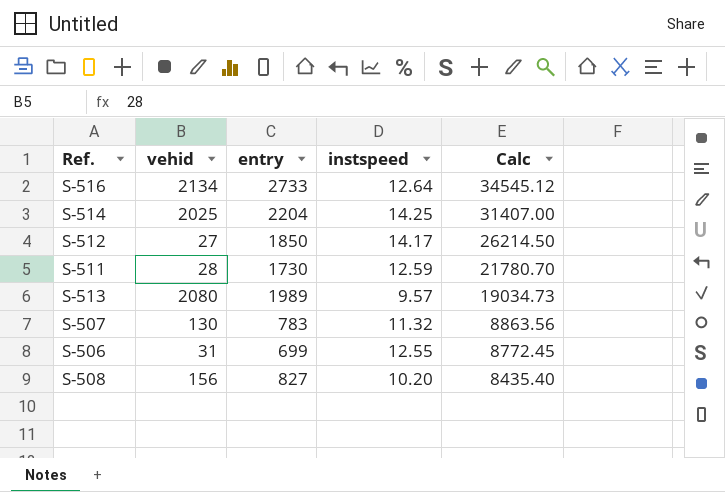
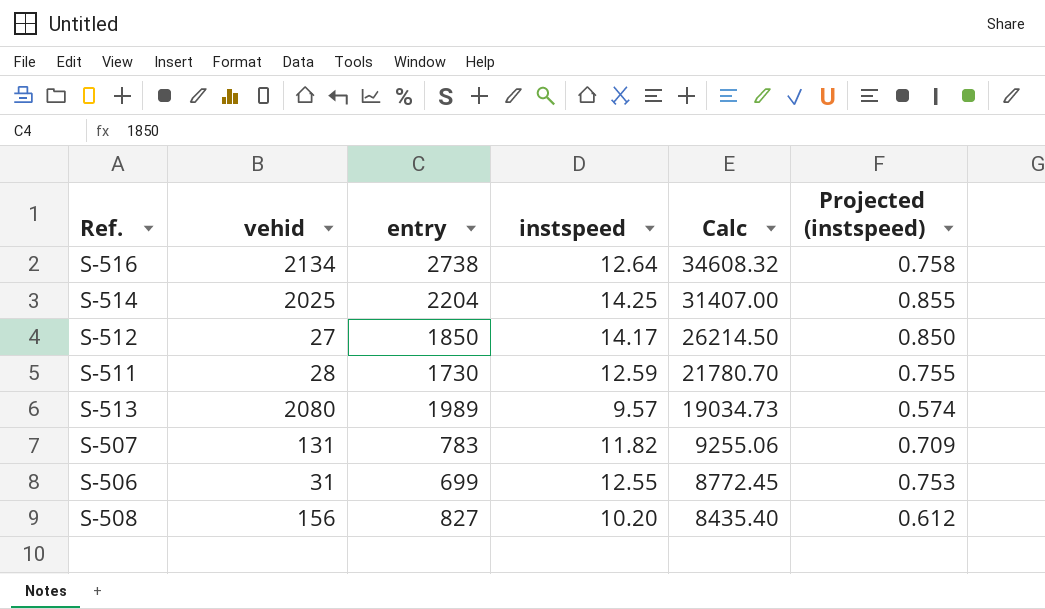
column Projected (instspeed) | formula: none -> [instspeed] * 0.06
S-516 | entry: 2733 -> 2738
S-516 | Calc: 34545.12 -> 34608.32
S-507 | vehid: 130 -> 131
S-507 | instspeed: 11.32 -> 11.82
S-507 | Calc: 8863.56 -> 9255.06

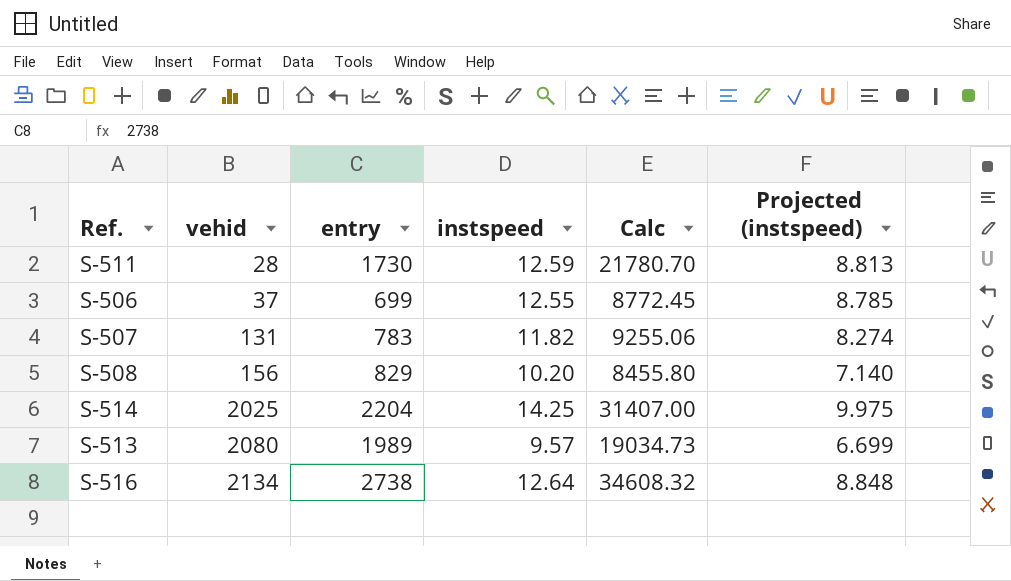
row order: Calc descending -> vehid ascending
column Projected (instspeed) | formula: [instspeed] * 0.06 -> [instspeed] * 0.7
row S-512: 27 | 1850 | 14.17 | 26214.50 | 0.850 -> none
S-506 | vehid: 31 -> 37
S-508 | entry: 827 -> 829
S-508 | Calc: 8435.40 -> 8455.80

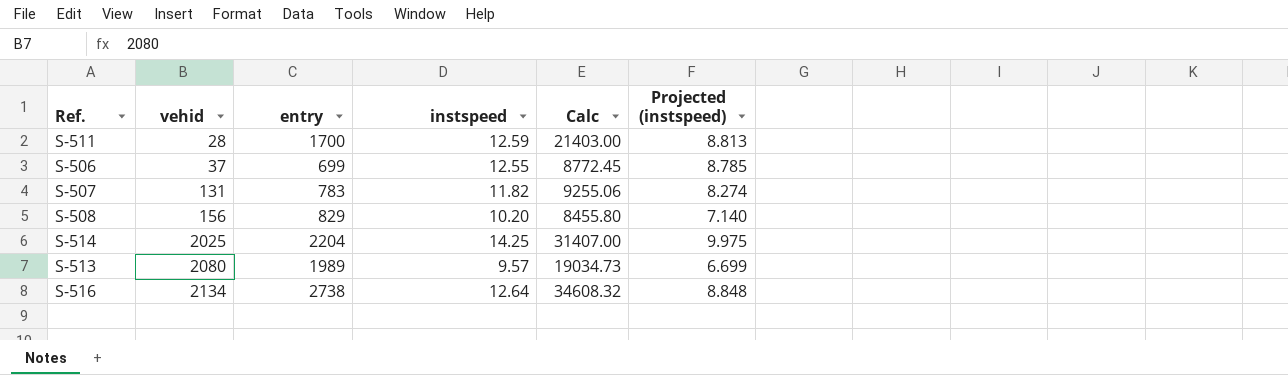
S-511 | entry: 1730 -> 1700
S-511 | Calc: 21780.70 -> 21403.00

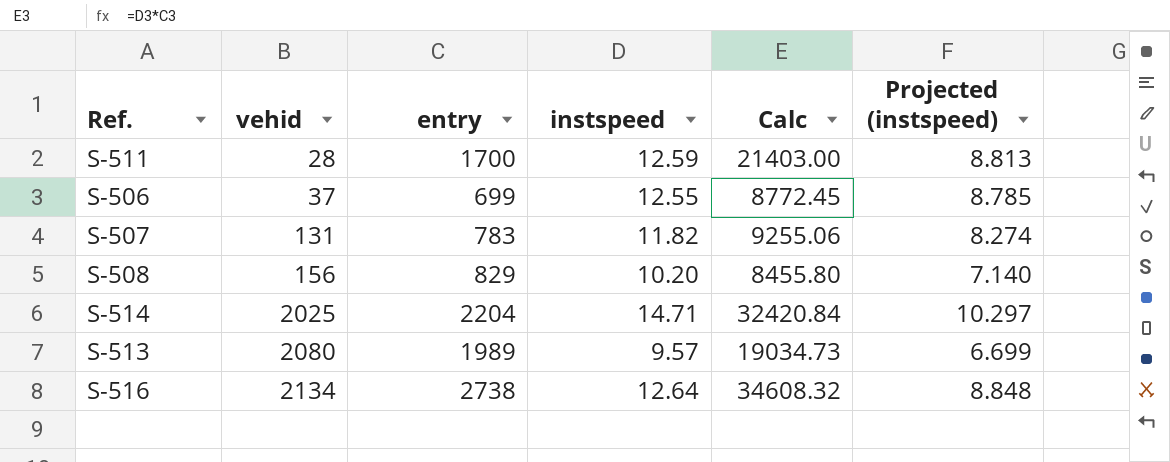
S-514 | instspeed: 14.25 -> 14.71
S-514 | Calc: 31407.00 -> 32420.84
S-514 | Projected (instspeed): 9.975 -> 10.297

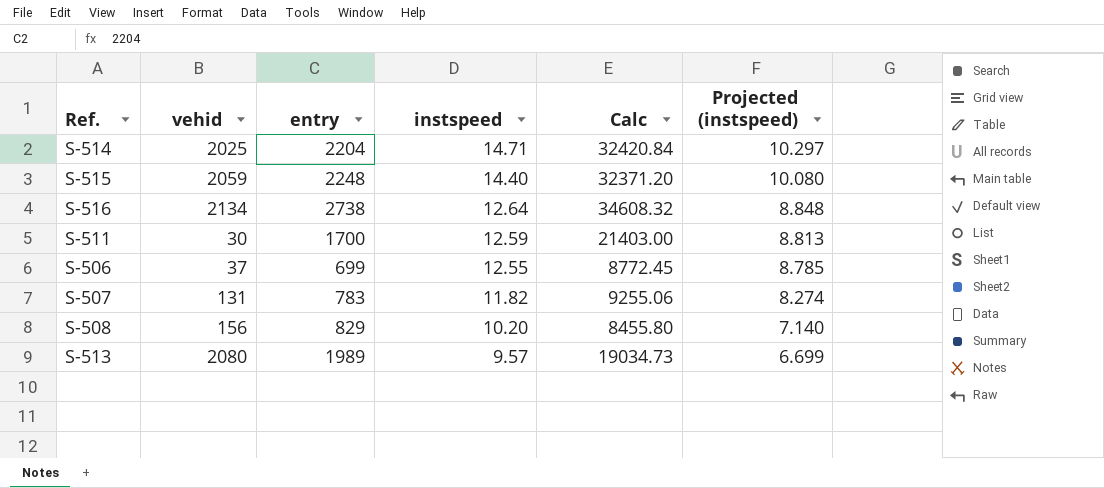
row order: vehid ascending -> instspeed descending
row S-515: none -> 2059 | 2248 | 14.40 | 32371.20 | 10.080
S-511 | vehid: 28 -> 30

